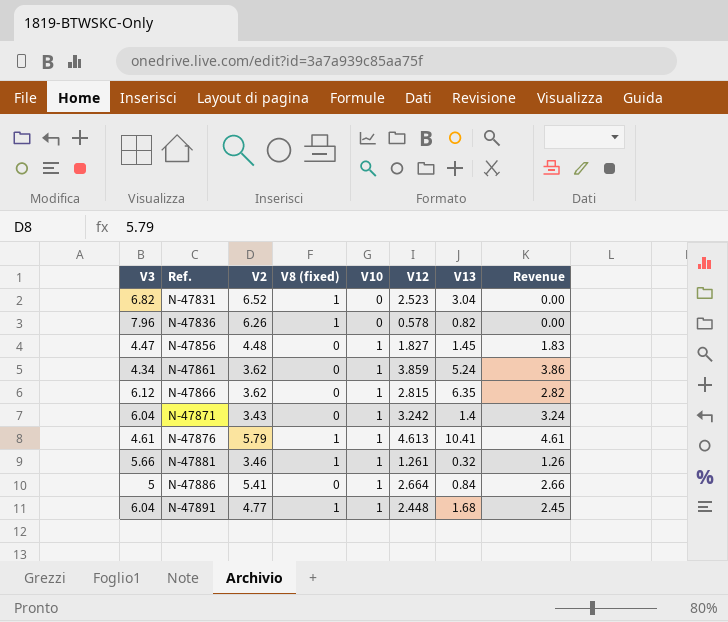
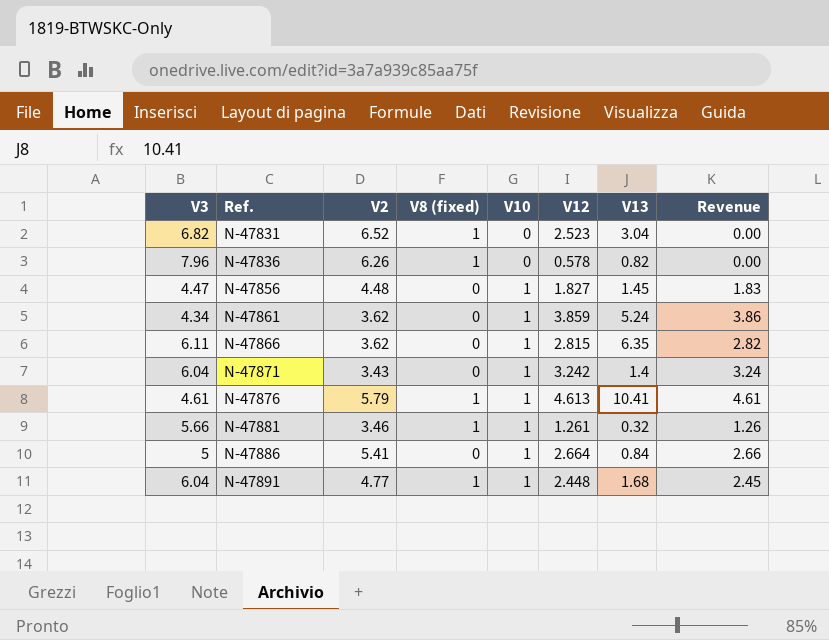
N-47866 | V3: 6.12 -> 6.11

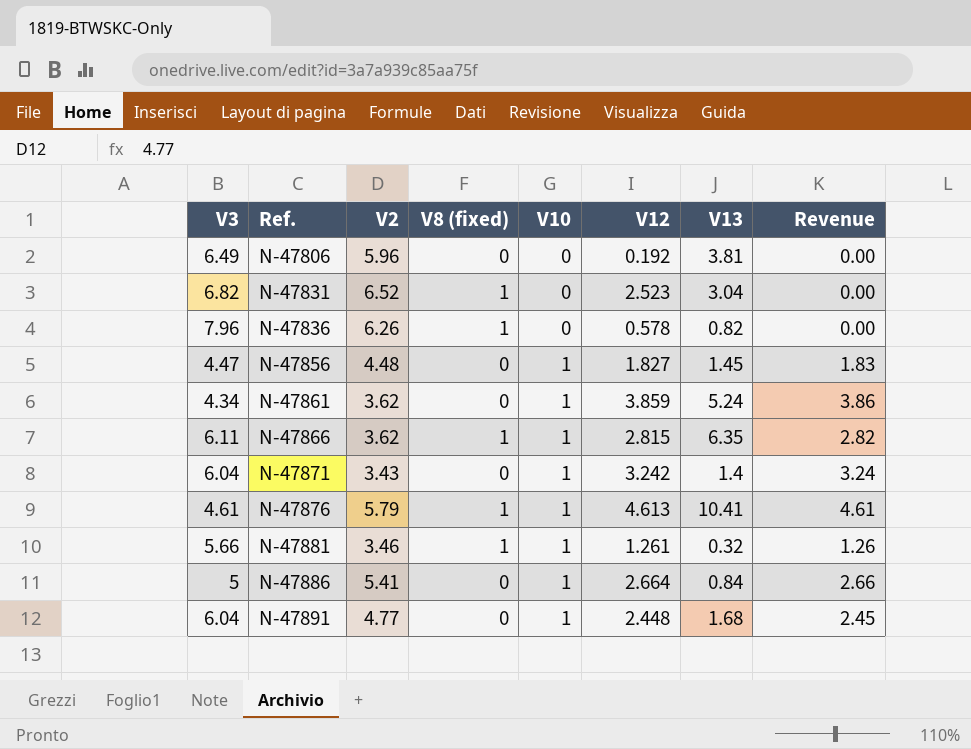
row N-47806: none -> 6.49 | 5.96 | 0 | 0 | 0.192 | 3.81 | 0.00
N-47866 | V8 (fixed): 0 -> 1
N-47891 | V8 (fixed): 1 -> 0

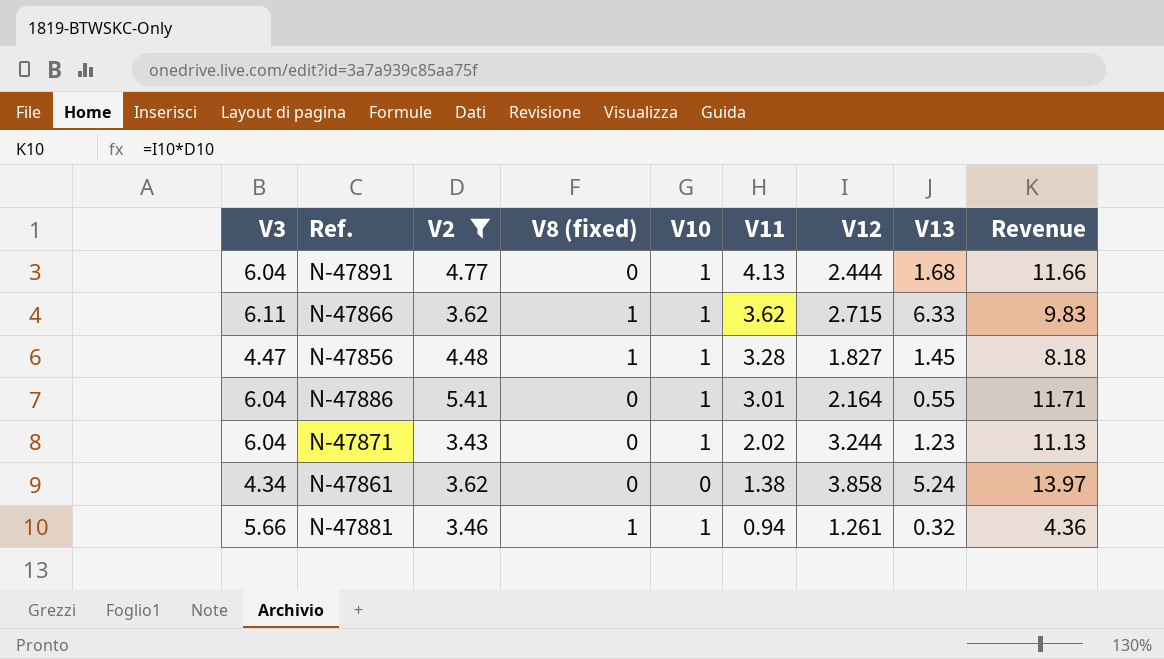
filter: none -> V2 <= 5.41
row order: Ref. ascending -> V11 descending
column V11 | position: none -> 6
column Revenue | formula: [V10] * [V12] -> [V2] * [V12]
N-47891 | V12: 2.448 -> 2.444
N-47866 | V12: 2.815 -> 2.715
N-47866 | V13: 6.35 -> 6.33
N-47856 | V8 (fixed): 0 -> 1
N-47886 | V3: 5 -> 6.04
N-47886 | V12: 2.664 -> 2.164
N-47886 | V13: 0.84 -> 0.55
N-47871 | V12: 3.242 -> 3.244
N-47871 | V13: 1.4 -> 1.23
N-47861 | V10: 1 -> 0
N-47861 | V12: 3.859 -> 3.858

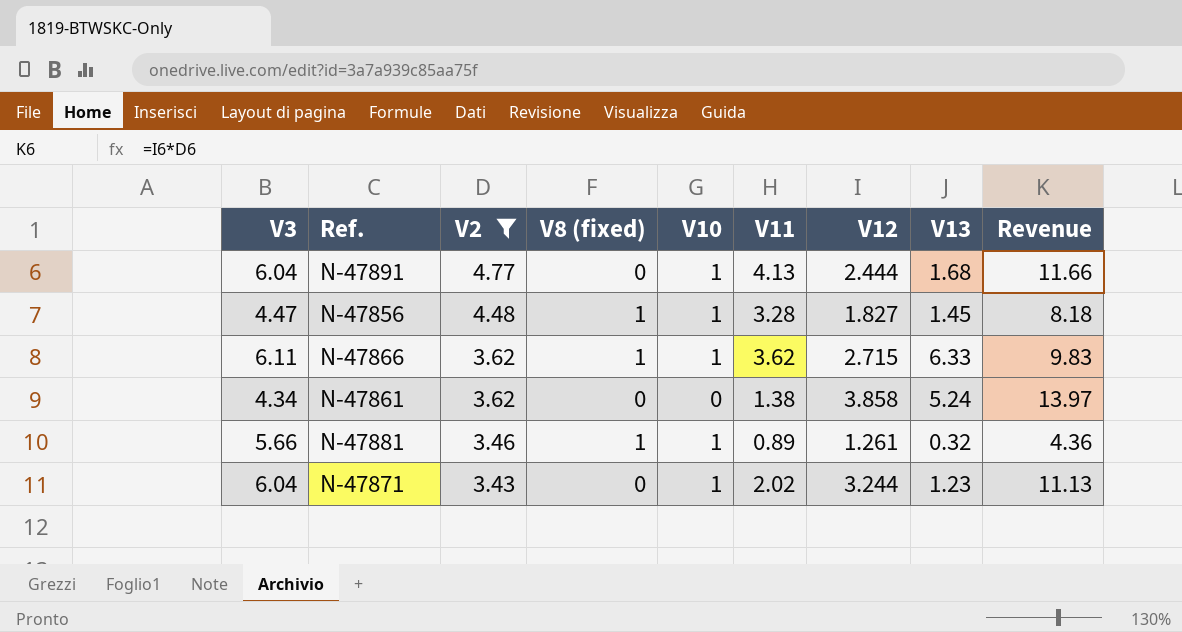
row order: V11 descending -> V2 descending
row N-47886: 6.04 | 5.41 | 0 | 1 | 3.01 | 2.164 | 0.55 | 11.71 -> none
N-47881 | V11: 0.94 -> 0.89

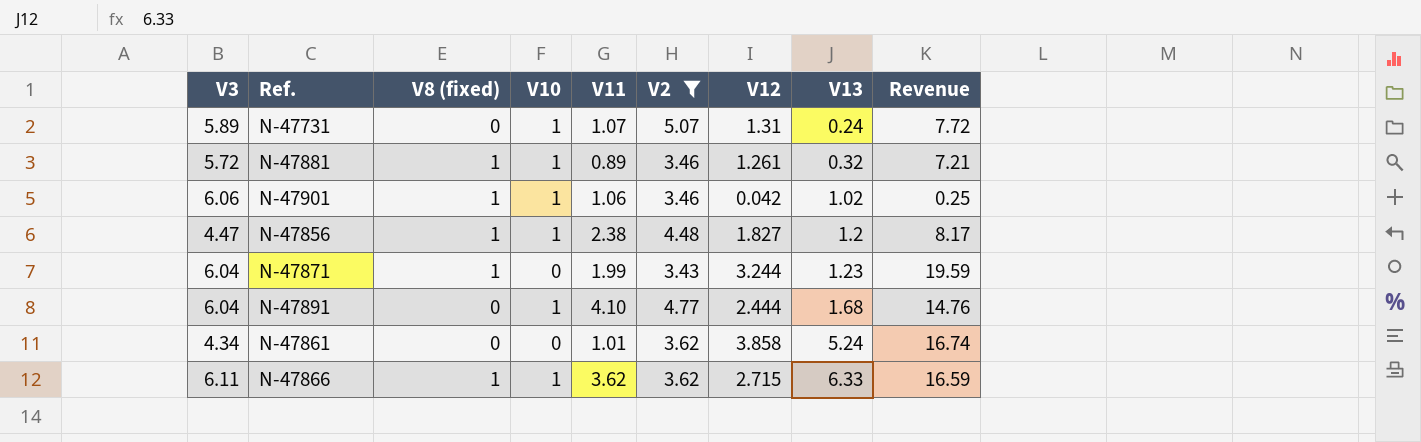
row order: V2 descending -> V13 ascending
column V2 | position: 3 -> 6
column Revenue | formula: [V2] * [V12] -> [V3] * [V12]
row N-47731: none -> 5.89 | 0 | 1 | 1.07 | 5.07 | 1.31 | 0.24 | 7.72
N-47881 | V3: 5.66 -> 5.72
row N-47901: none -> 6.06 | 1 | 1 | 1.06 | 3.46 | 0.042 | 1.02 | 0.25
N-47856 | V11: 3.28 -> 2.38
N-47856 | V13: 1.45 -> 1.2
N-47871 | V8 (fixed): 0 -> 1
N-47871 | V10: 1 -> 0
N-47871 | V11: 2.02 -> 1.99
N-47891 | V11: 4.13 -> 4.10
N-47861 | V11: 1.38 -> 1.01

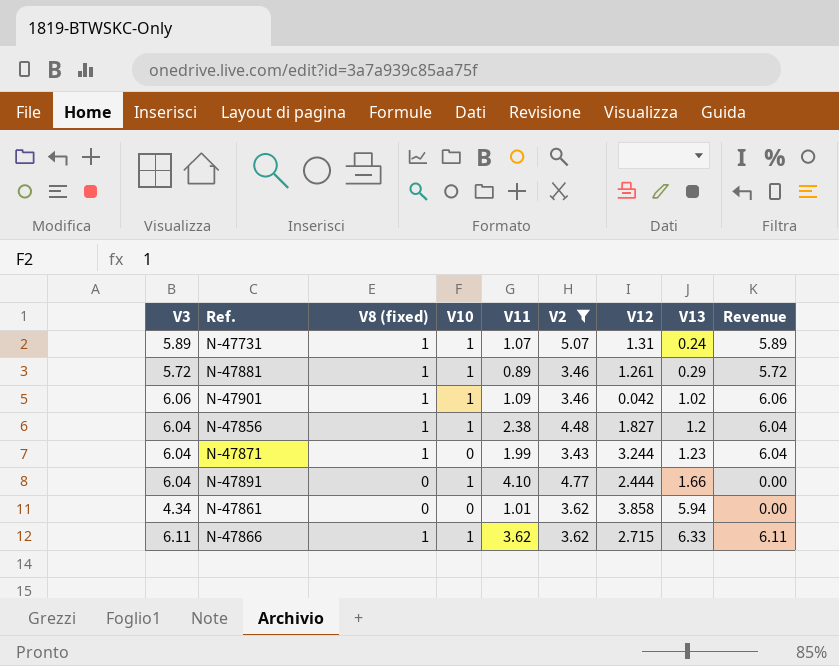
column Revenue | formula: [V3] * [V12] -> [V3] * [V8 (fixed)]
N-47731 | V8 (fixed): 0 -> 1
N-47881 | V13: 0.32 -> 0.29
N-47901 | V11: 1.06 -> 1.09
N-47856 | V3: 4.47 -> 6.04
N-47891 | V13: 1.68 -> 1.66
N-47861 | V13: 5.24 -> 5.94

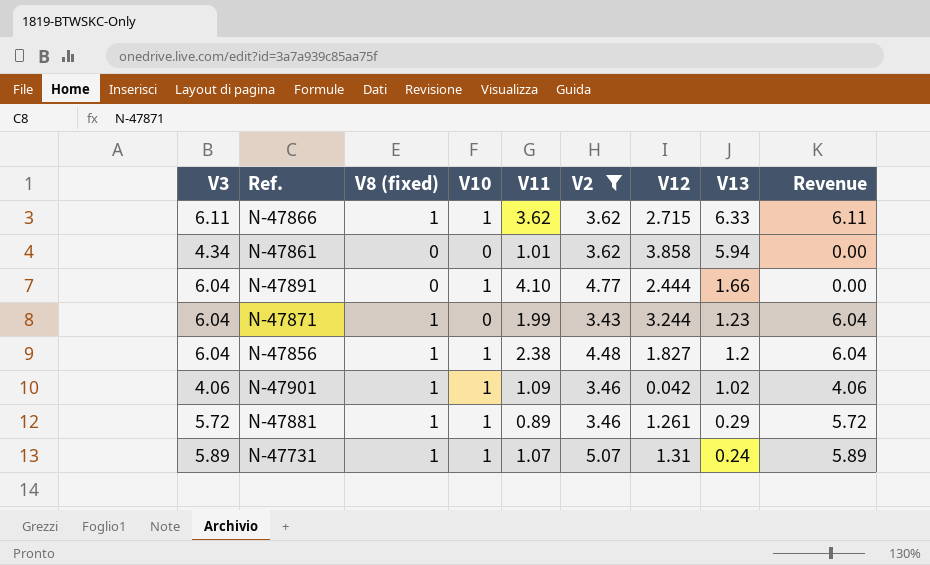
row order: V13 ascending -> V13 descending
N-47901 | V3: 6.06 -> 4.06
N-47901 | Revenue: 6.06 -> 4.06

